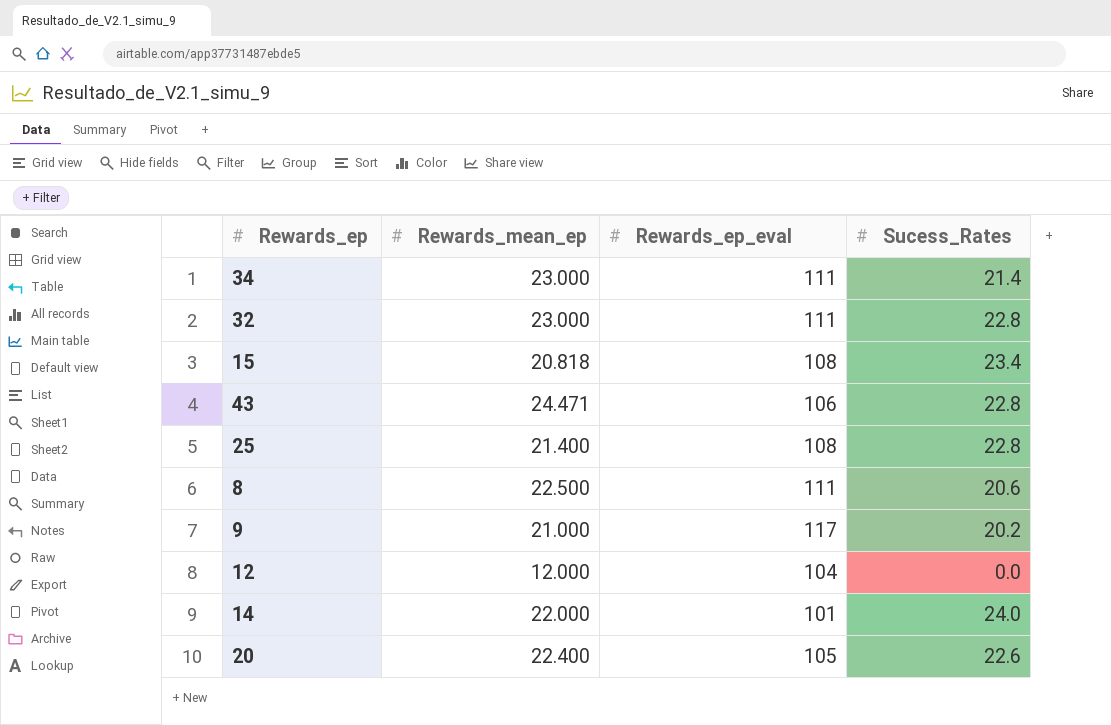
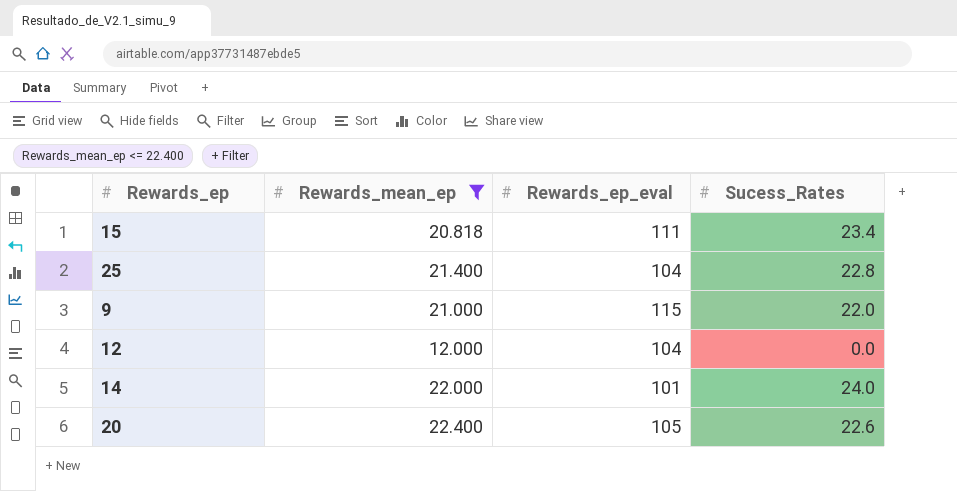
filter: none -> Rewards_mean_ep <= 22.400
15 | Rewards_ep_eval: 108 -> 111
25 | Rewards_ep_eval: 108 -> 104
9 | Rewards_ep_eval: 117 -> 115
9 | Sucess_Rates: 20.2 -> 22.0

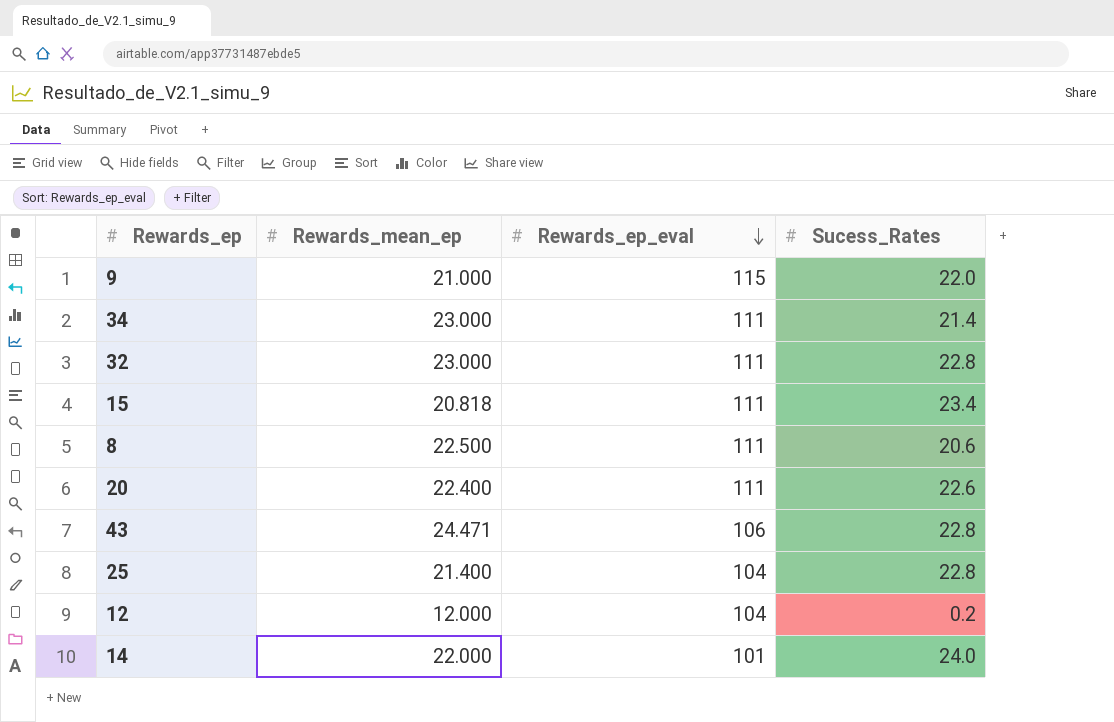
filter: Rewards_mean_ep <= 22.400 -> none
row order: none -> Rewards_ep_eval descending
20 | Rewards_ep_eval: 105 -> 111
12 | Sucess_Rates: 0.0 -> 0.2

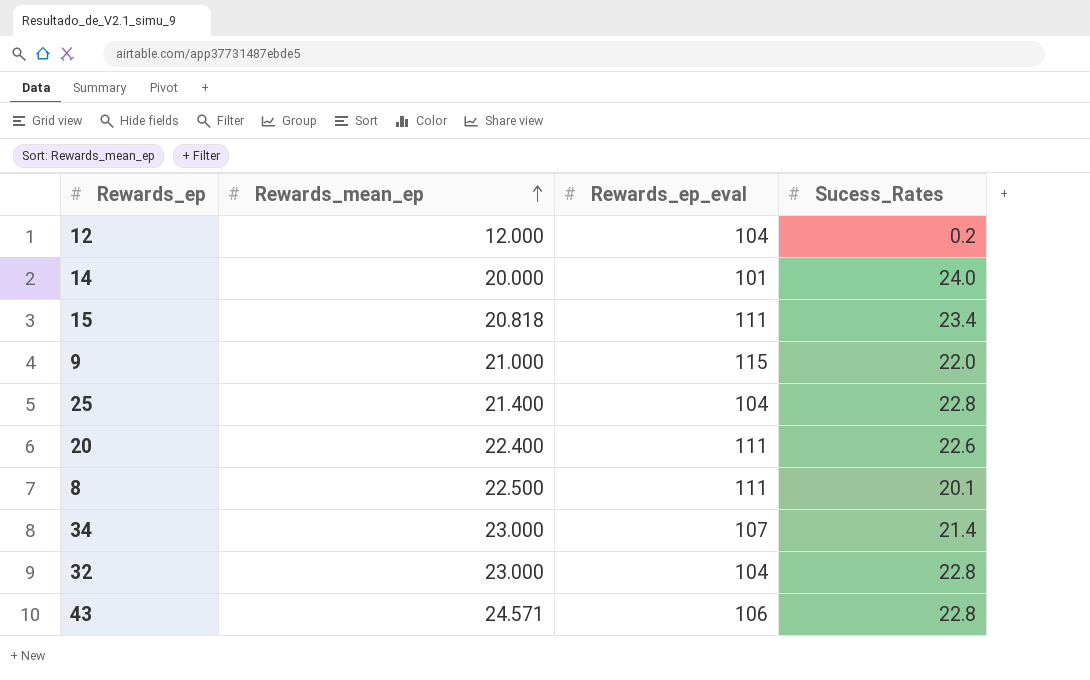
row order: Rewards_ep_eval descending -> Rewards_mean_ep ascending
14 | Rewards_mean_ep: 22.000 -> 20.000
8 | Sucess_Rates: 20.6 -> 20.1
34 | Rewards_ep_eval: 111 -> 107
32 | Rewards_ep_eval: 111 -> 104
43 | Rewards_mean_ep: 24.471 -> 24.571

